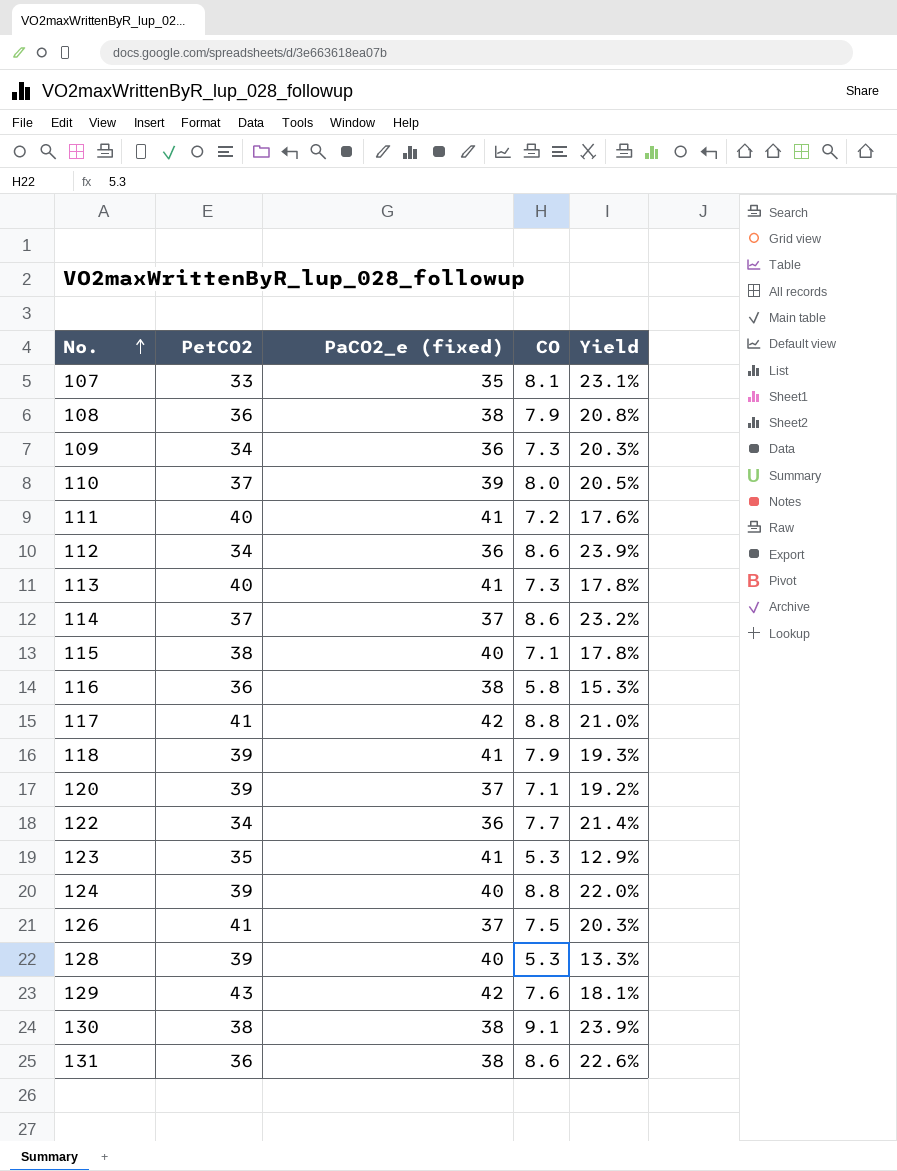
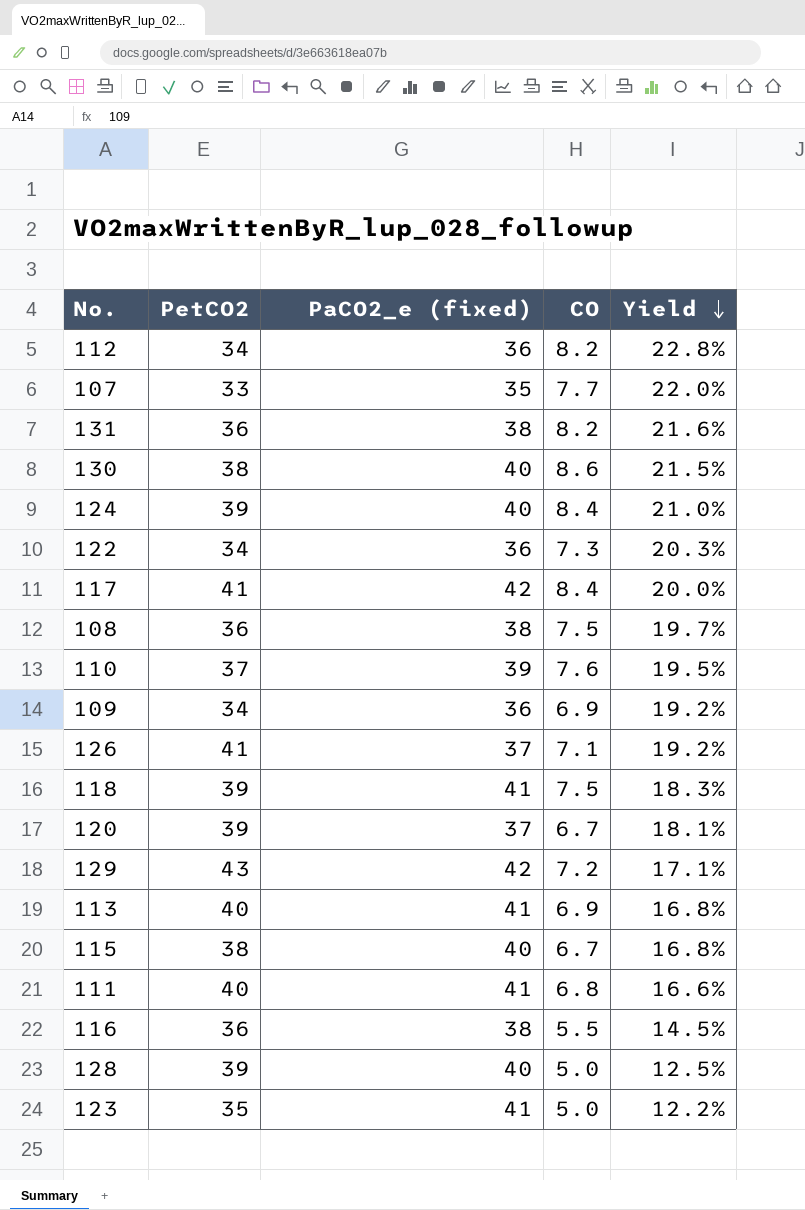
row order: No. ascending -> Yield descending
row 114: 37 | 37 | 8.6 | 23.2% -> none
112 | CO: 8.6 -> 8.2
112 | Yield: 23.9% -> 22.8%
107 | CO: 8.1 -> 7.7
107 | Yield: 23.1% -> 22.0%
131 | CO: 8.6 -> 8.2
131 | Yield: 22.6% -> 21.6%
130 | PaCO2_e (fixed): 38 -> 40
130 | CO: 9.1 -> 8.6
130 | Yield: 23.9% -> 21.5%
124 | CO: 8.8 -> 8.4
124 | Yield: 22.0% -> 21.0%
122 | CO: 7.7 -> 7.3
122 | Yield: 21.4% -> 20.3%
117 | CO: 8.8 -> 8.4
117 | Yield: 21.0% -> 20.0%
108 | CO: 7.9 -> 7.5
108 | Yield: 20.8% -> 19.7%
110 | CO: 8.0 -> 7.6
110 | Yield: 20.5% -> 19.5%
109 | CO: 7.3 -> 6.9
109 | Yield: 20.3% -> 19.2%
126 | CO: 7.5 -> 7.1
126 | Yield: 20.3% -> 19.2%
118 | CO: 7.9 -> 7.5
118 | Yield: 19.3% -> 18.3%
120 | CO: 7.1 -> 6.7
120 | Yield: 19.2% -> 18.1%
129 | CO: 7.6 -> 7.2
129 | Yield: 18.1% -> 17.1%
113 | CO: 7.3 -> 6.9
113 | Yield: 17.8% -> 16.8%
115 | CO: 7.1 -> 6.7
115 | Yield: 17.8% -> 16.8%
111 | CO: 7.2 -> 6.8
111 | Yield: 17.6% -> 16.6%
116 | CO: 5.8 -> 5.5
116 | Yield: 15.3% -> 14.5%
128 | CO: 5.3 -> 5.0
128 | Yield: 13.3% -> 12.5%
123 | CO: 5.3 -> 5.0
123 | Yield: 12.9% -> 12.2%

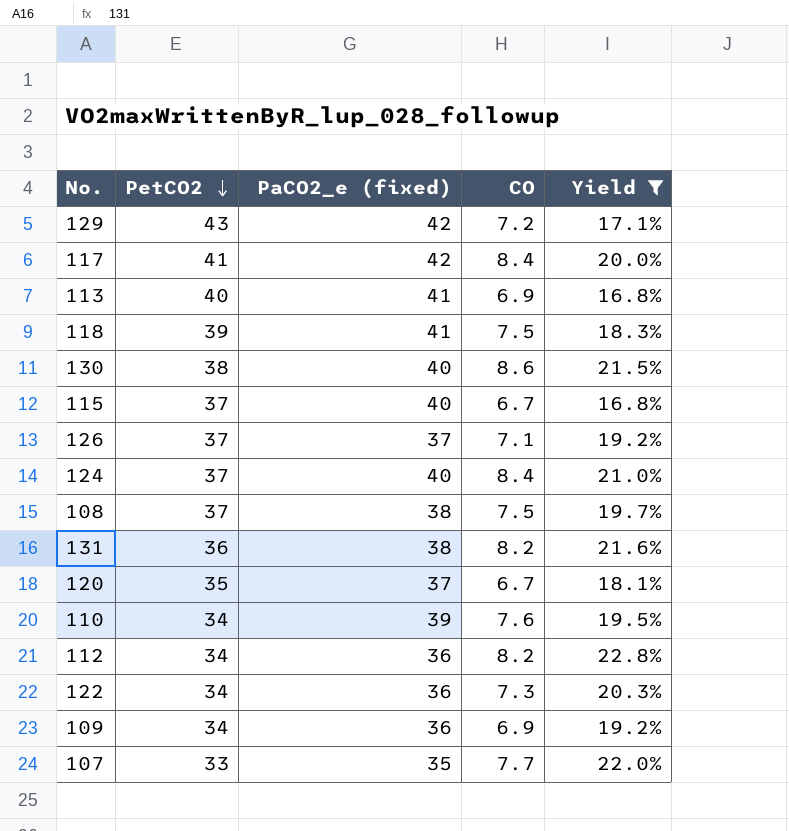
filter: none -> Yield >= 16.8%
row order: Yield descending -> PetCO2 descending
115 | PetCO2: 38 -> 37
126 | PetCO2: 41 -> 37
124 | PetCO2: 39 -> 37
108 | PetCO2: 36 -> 37
120 | PetCO2: 39 -> 35
110 | PetCO2: 37 -> 34

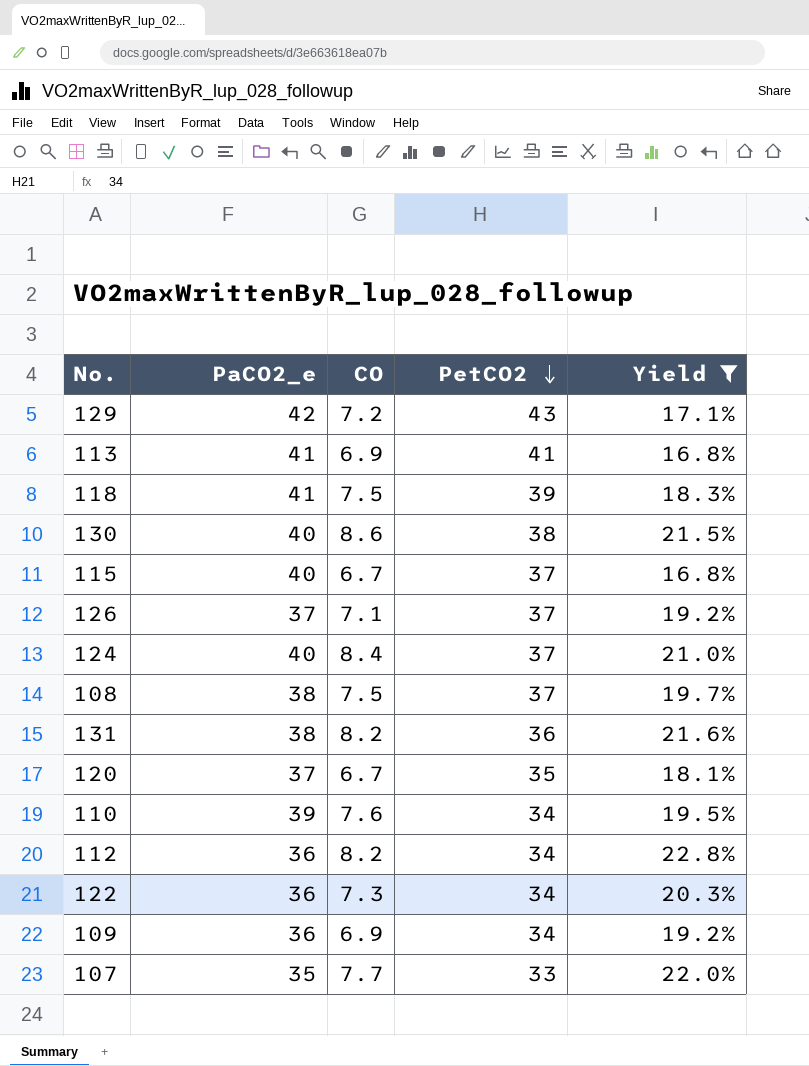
column name: PaCO2_e (fixed) -> PaCO2_e
column PetCO2 | position: 2 -> 4
row 117: 41 | 42 | 8.4 | 20.0% -> none
113 | PetCO2: 40 -> 41

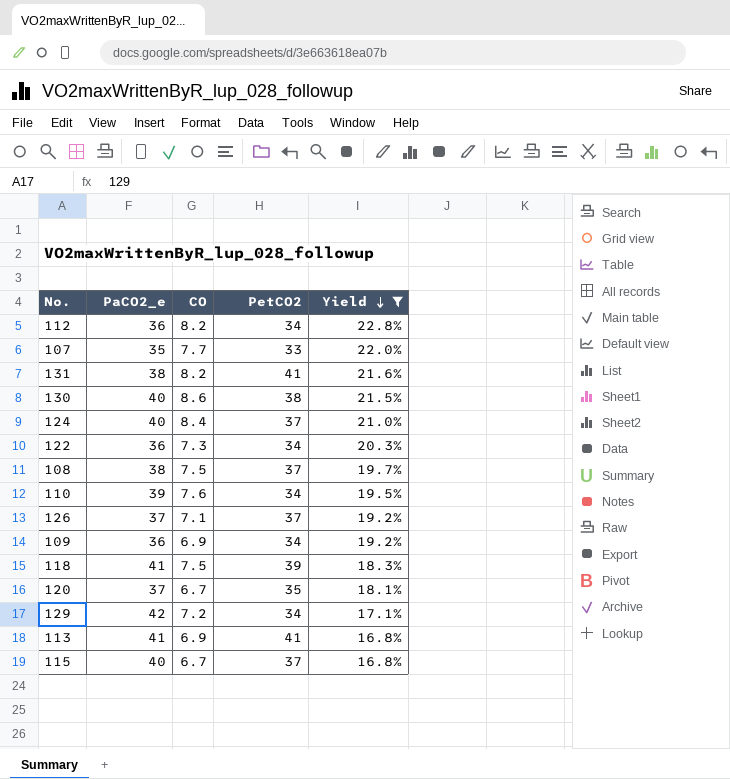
row order: PetCO2 descending -> Yield descending
131 | PetCO2: 36 -> 41
129 | PetCO2: 43 -> 34

